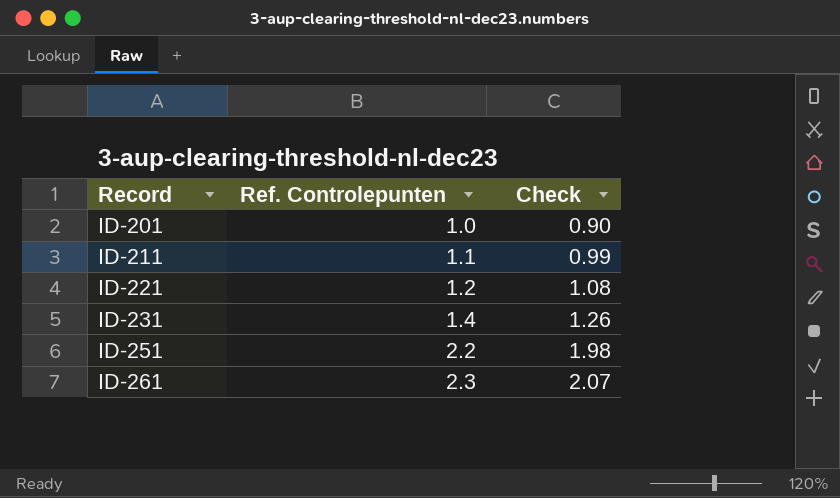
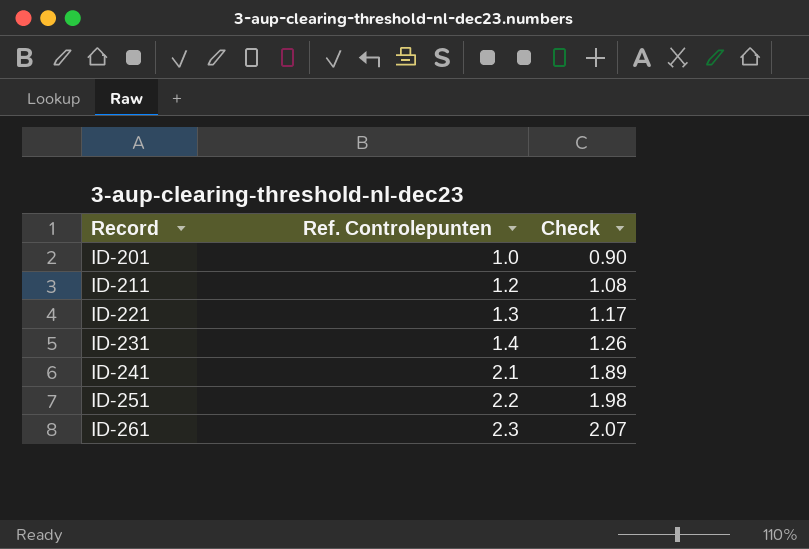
ID-211 | Ref. Controlepunten: 1.1 -> 1.2
ID-211 | Check: 0.99 -> 1.08
ID-221 | Ref. Controlepunten: 1.2 -> 1.3
ID-221 | Check: 1.08 -> 1.17
row ID-241: none -> 2.1 | 1.89

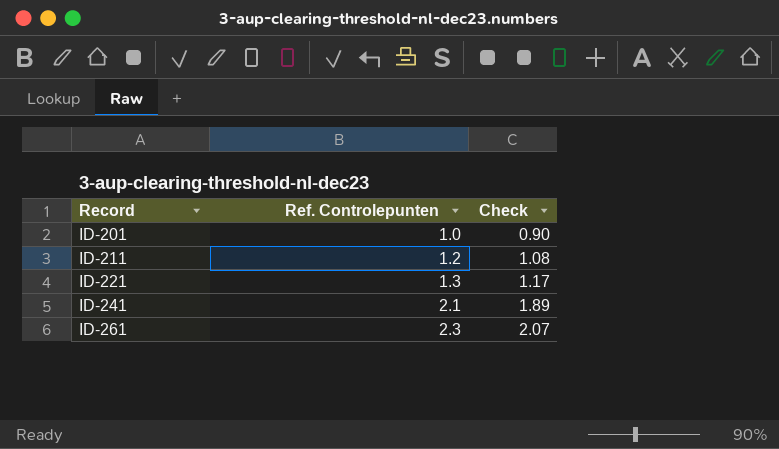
row ID-231: 1.4 | 1.26 -> none
row ID-251: 2.2 | 1.98 -> none

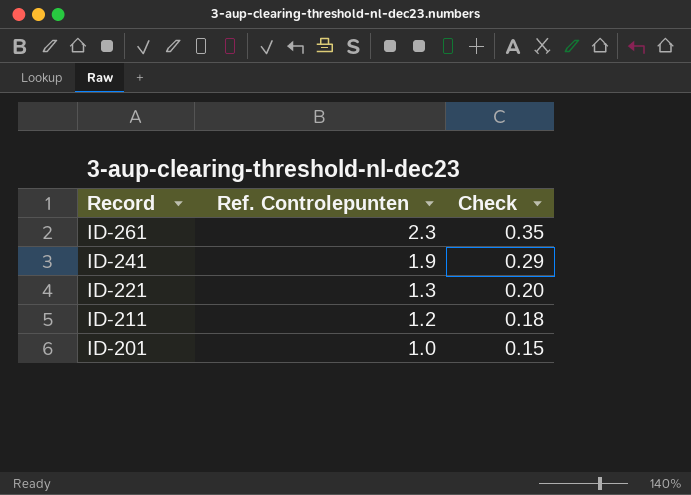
row order: Record ascending -> Record descending
column Check | formula: [Ref. Controlepunten] * 0.9 -> [Ref. Controlepunten] * 0.15
ID-241 | Ref. Controlepunten: 2.1 -> 1.9

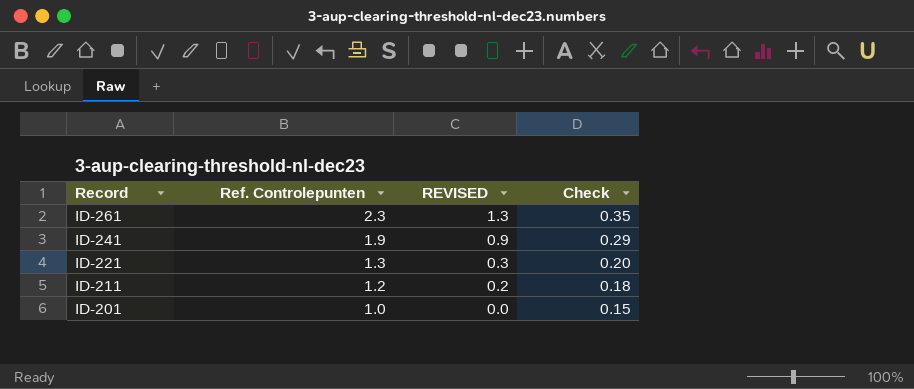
column REVISED | formula: none -> [Ref. Controlepunten] - 1

